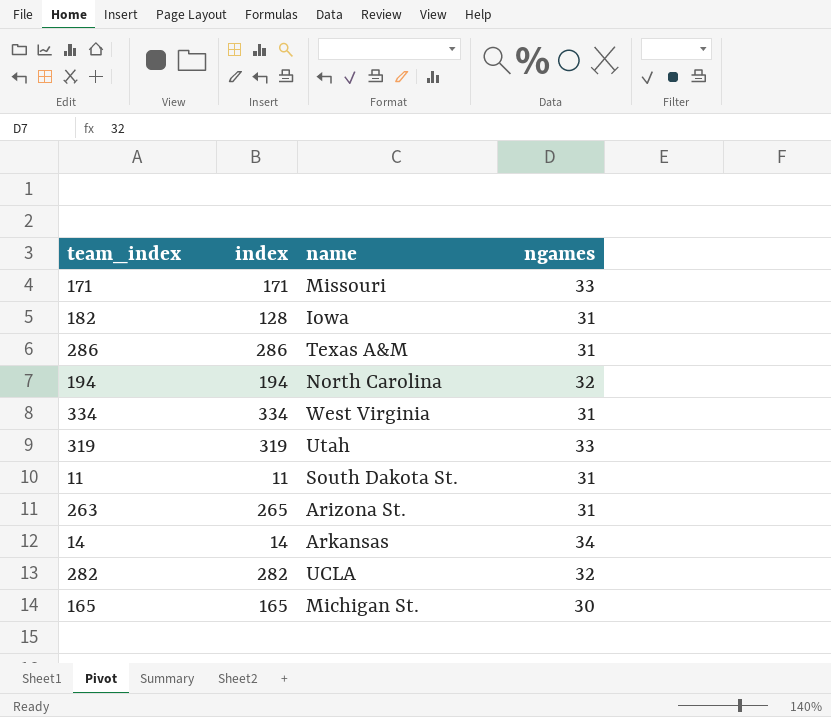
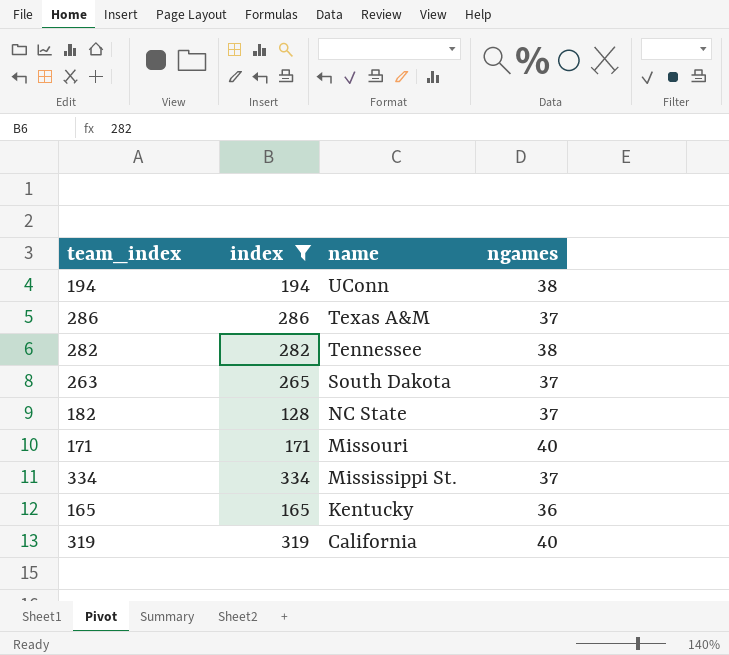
filter: none -> index >= 128
row order: none -> name descending
194 | name: North Carolina -> UConn
194 | ngames: 32 -> 38
286 | ngames: 31 -> 37
282 | name: UCLA -> Tennessee
282 | ngames: 32 -> 38
263 | name: Arizona St. -> South Dakota
263 | ngames: 31 -> 37
182 | name: Iowa -> NC State
182 | ngames: 31 -> 37
171 | ngames: 33 -> 40
334 | name: West Virginia -> Mississippi St.
334 | ngames: 31 -> 37
165 | name: Michigan St. -> Kentucky
165 | ngames: 30 -> 36
319 | name: Utah -> California
319 | ngames: 33 -> 40

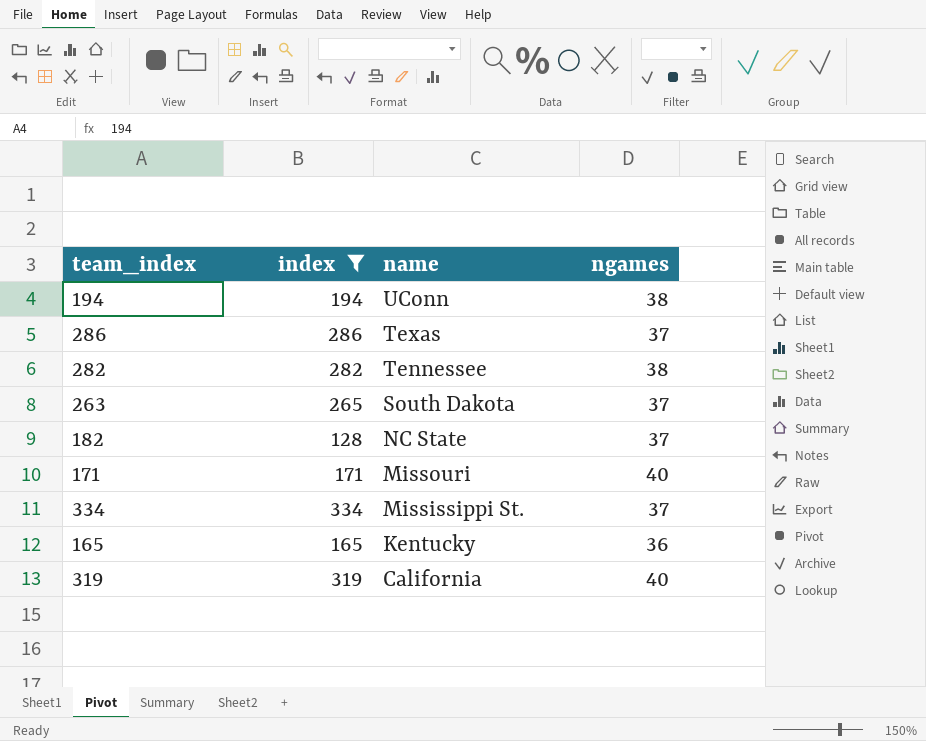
286 | name: Texas A&M -> Texas

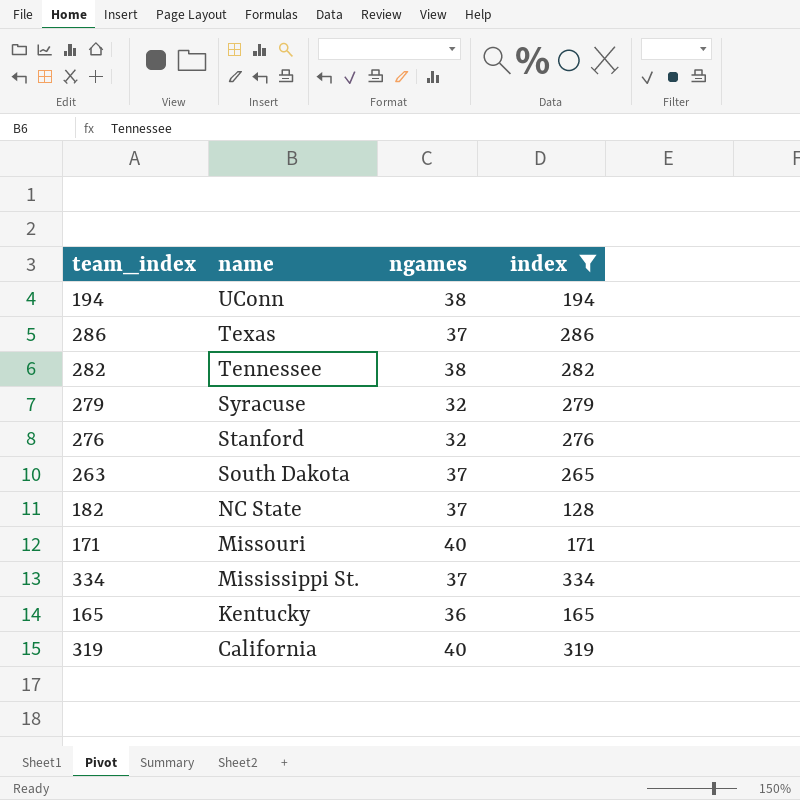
column index | position: 2 -> 4
row 279: none -> Syracuse | 32 | 279
row 276: none -> Stanford | 32 | 276

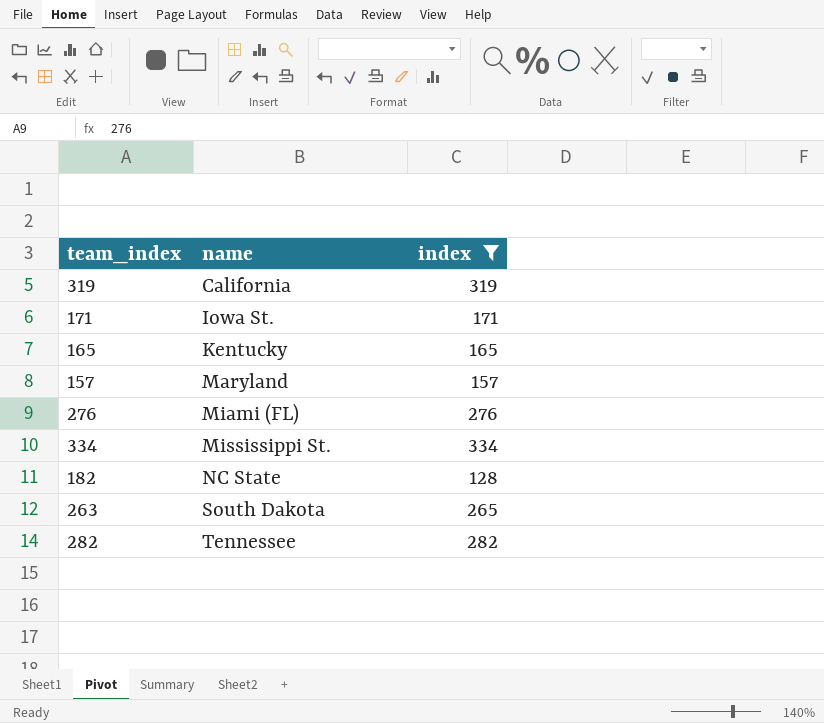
row order: name descending -> name ascending
column ngames | position: 3 -> none
row 194: UConn | 38 | 194 -> none
row 286: Texas | 37 | 286 -> none
row 279: Syracuse | 32 | 279 -> none
171 | name: Missouri -> Iowa St.
row 157: none -> Maryland | 157
276 | name: Stanford -> Miami (FL)

